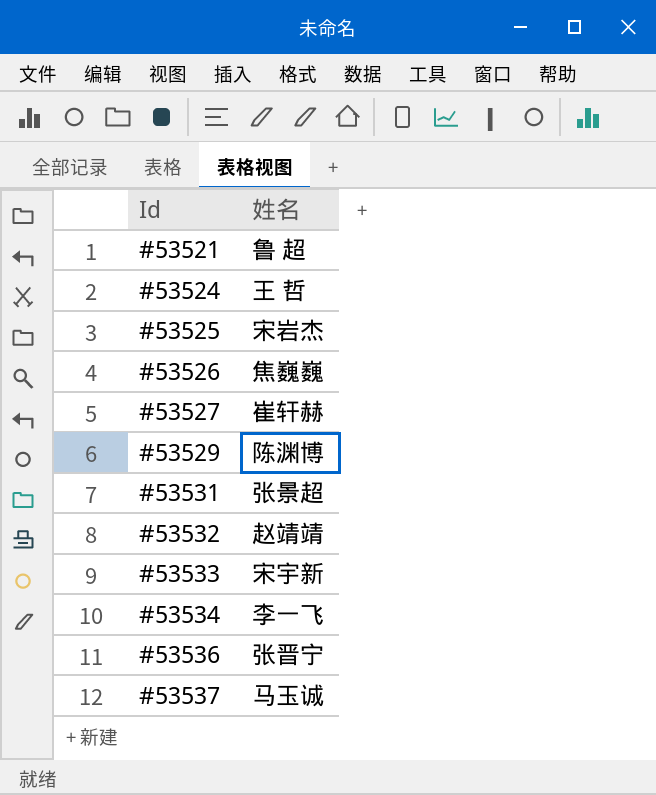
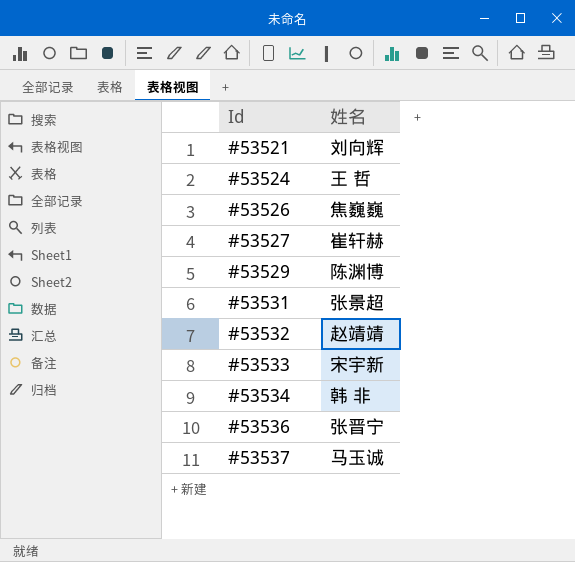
row #53525: 宋岩杰 -> none
#53521 | 姓名: 鲁 超 -> 刘向辉
#53534 | 姓名: 李一飞 -> 韩 非

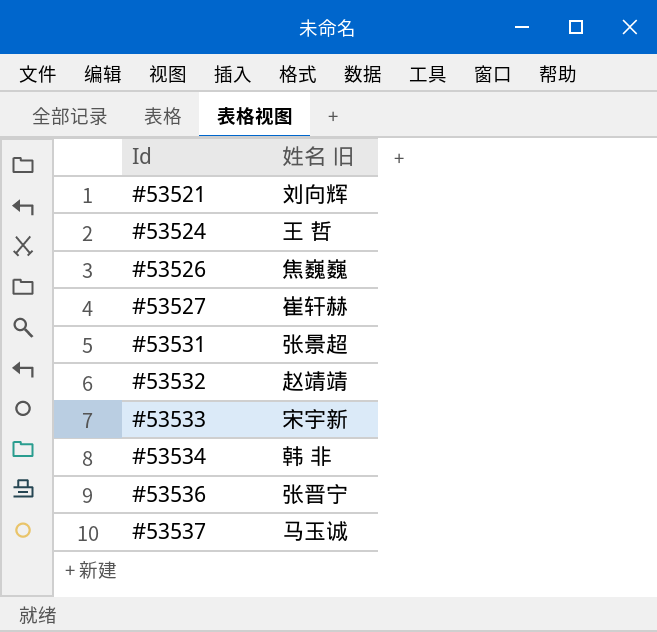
column name: 姓名 -> 姓名 旧
row #53529: 陈渊博 -> none

